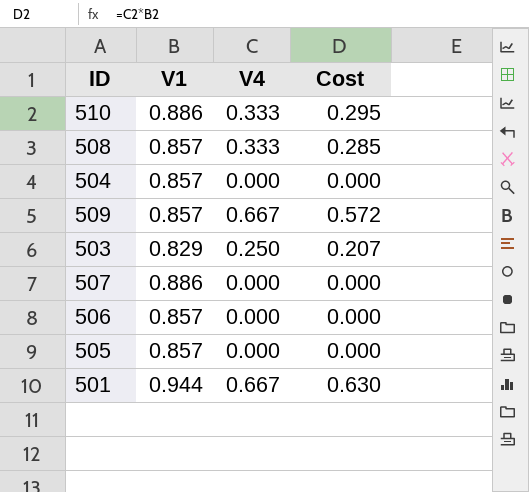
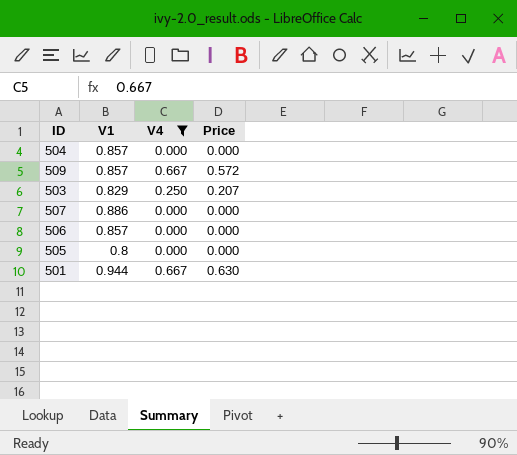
filter: none -> V4 != 0.333
column name: Cost -> Price
505 | V1: 0.857 -> 0.8

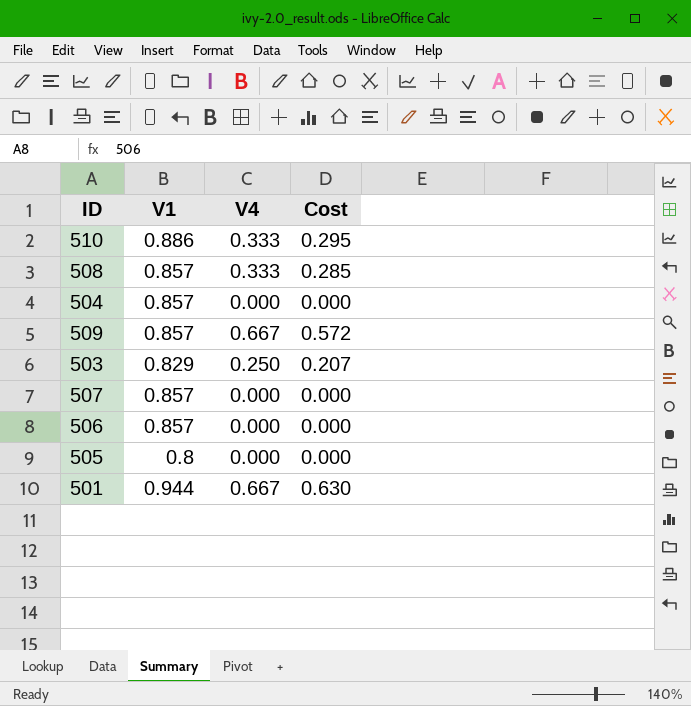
filter: V4 != 0.333 -> none
column name: Price -> Cost
507 | V1: 0.886 -> 0.857

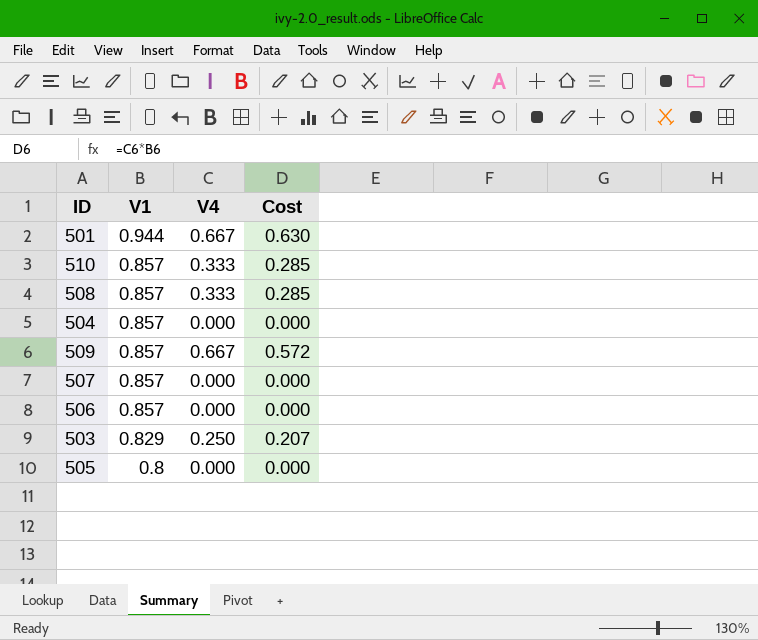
row order: none -> V1 descending
510 | V1: 0.886 -> 0.857
510 | Cost: 0.295 -> 0.285

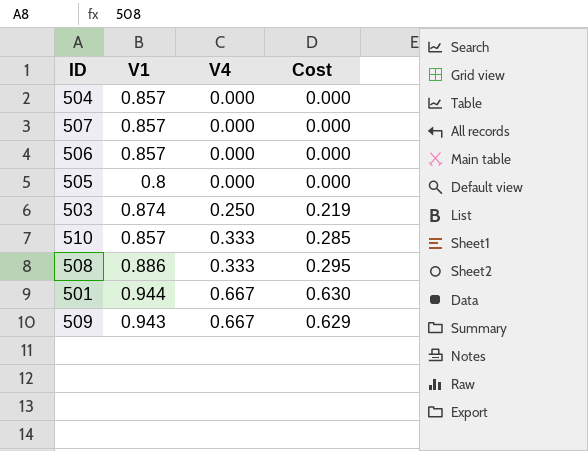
row order: V1 descending -> V4 ascending
503 | V1: 0.829 -> 0.874
503 | Cost: 0.207 -> 0.219
508 | V1: 0.857 -> 0.886
508 | Cost: 0.285 -> 0.295
509 | V1: 0.857 -> 0.943
509 | Cost: 0.572 -> 0.629

